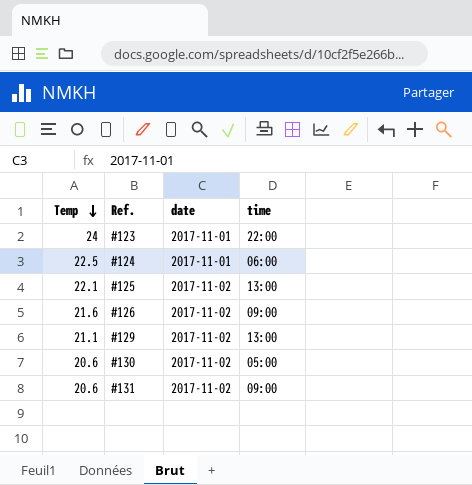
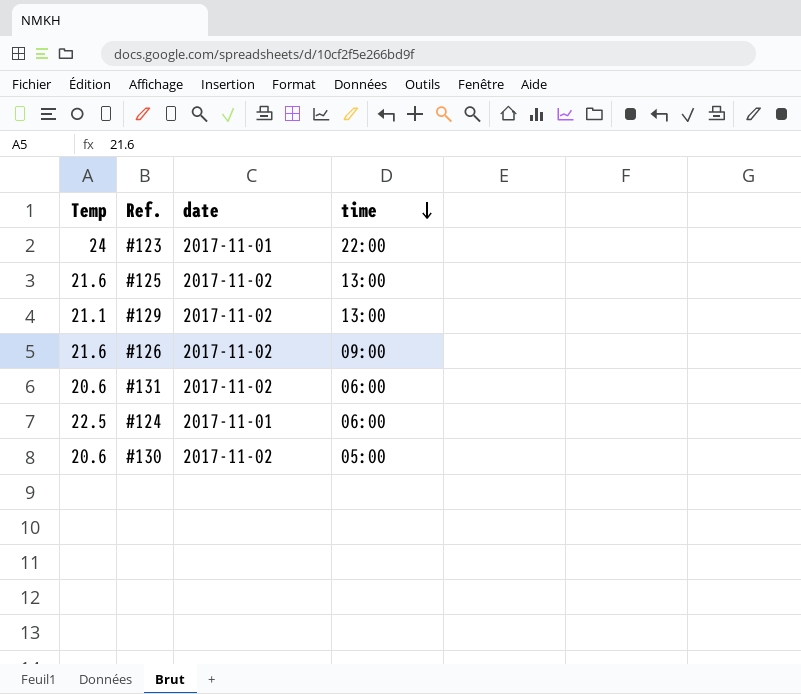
row order: Temp descending -> time descending
#125 | Temp: 22.1 -> 21.6
#131 | time: 09:00 -> 06:00

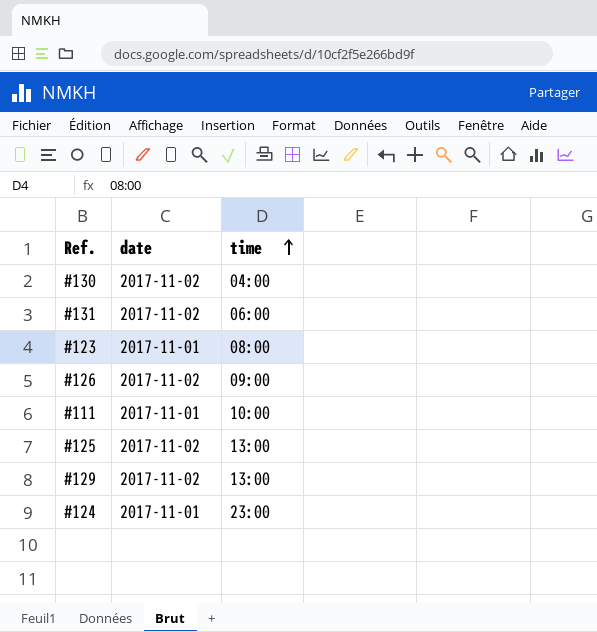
row order: time descending -> time ascending
column Temp | position: 1 -> none
#130 | time: 05:00 -> 04:00
#123 | time: 22:00 -> 08:00
row #111: none -> 2017-11-01 | 10:00
#124 | time: 06:00 -> 23:00

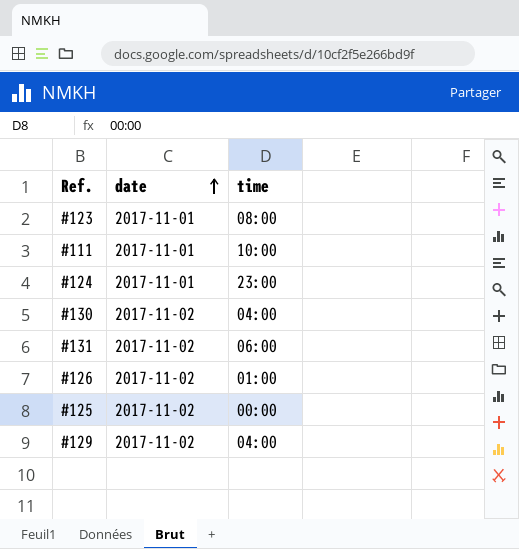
row order: time ascending -> date ascending
#126 | time: 09:00 -> 01:00
#125 | time: 13:00 -> 00:00
#129 | time: 13:00 -> 04:00

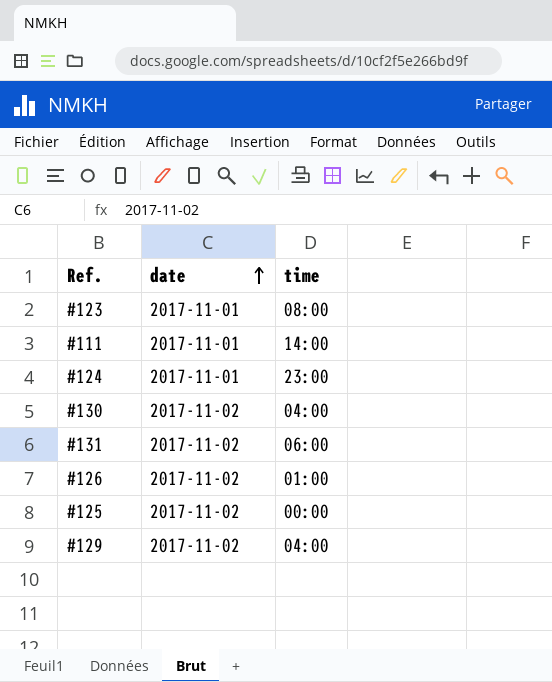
#111 | time: 10:00 -> 14:00

